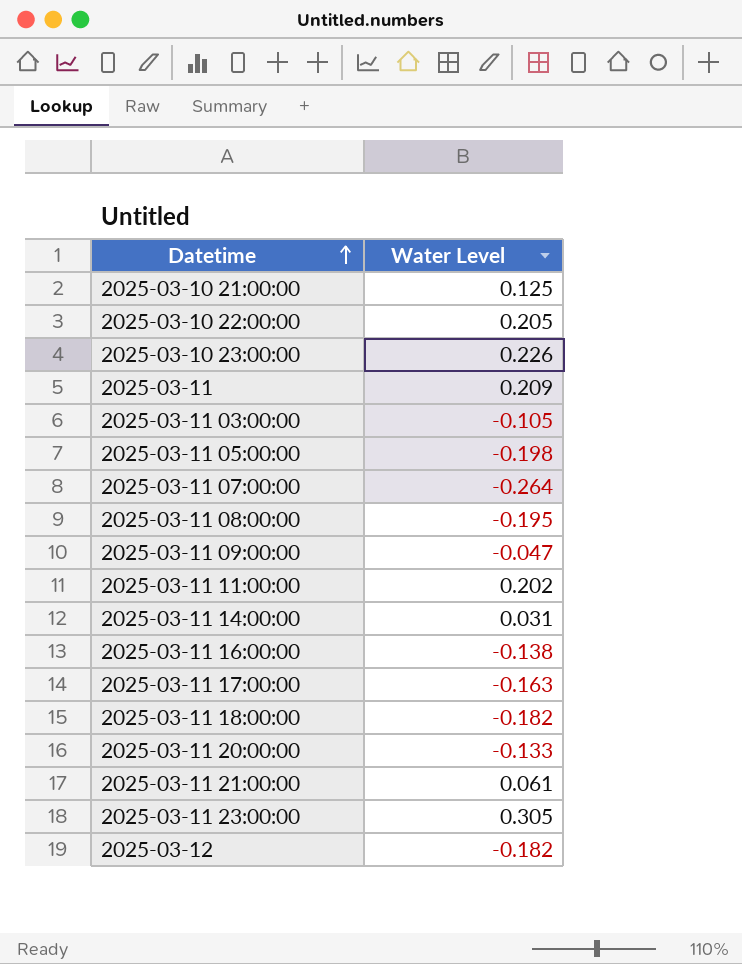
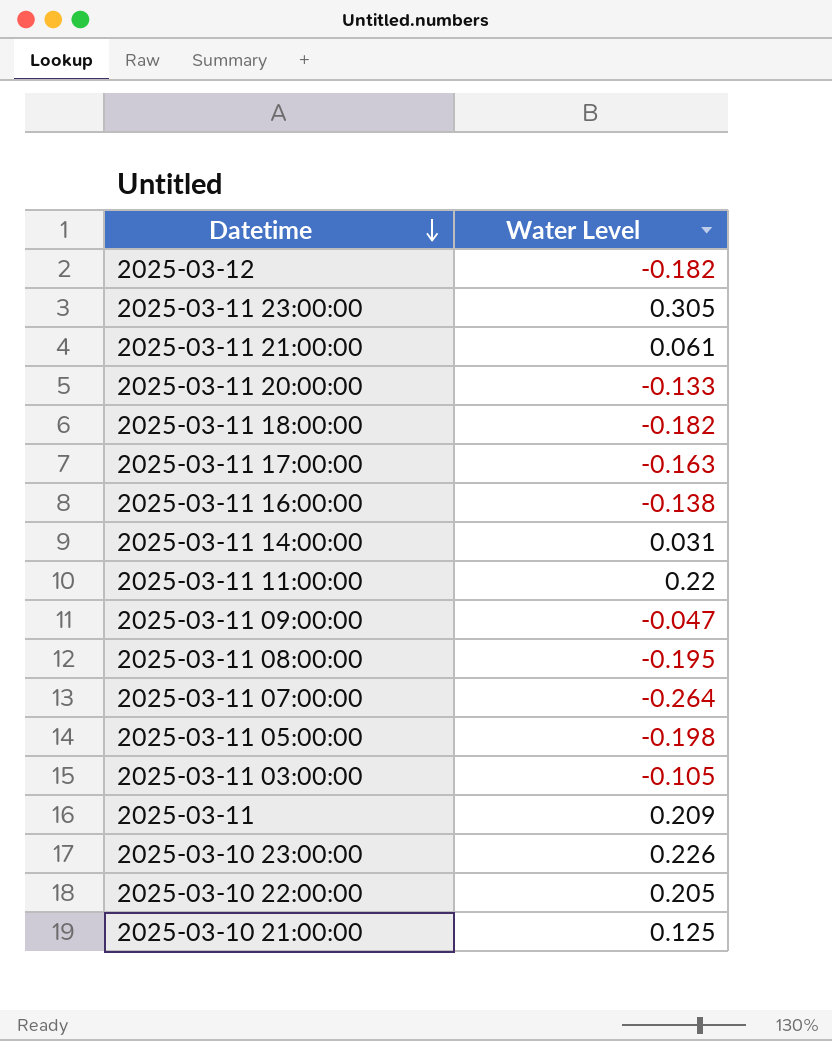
row order: Datetime ascending -> Datetime descending
2025-03-11 11:00:00 | Water Level: 0.202 -> 0.22

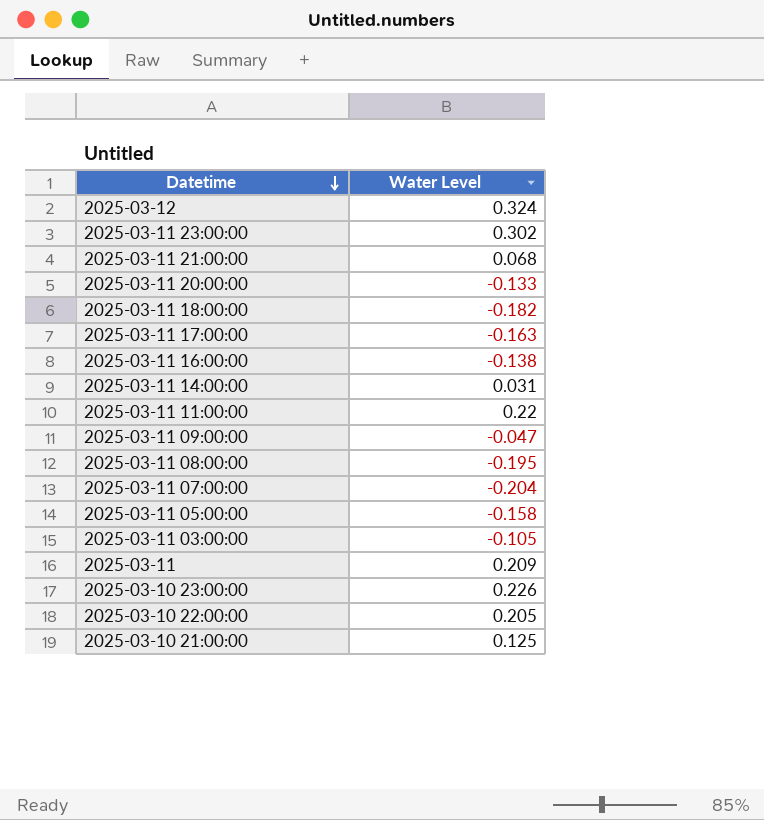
2025-03-12 | Water Level: -0.182 -> 0.324
2025-03-11 23:00:00 | Water Level: 0.305 -> 0.302
2025-03-11 21:00:00 | Water Level: 0.061 -> 0.068
2025-03-11 07:00:00 | Water Level: -0.264 -> -0.204
2025-03-11 05:00:00 | Water Level: -0.198 -> -0.158

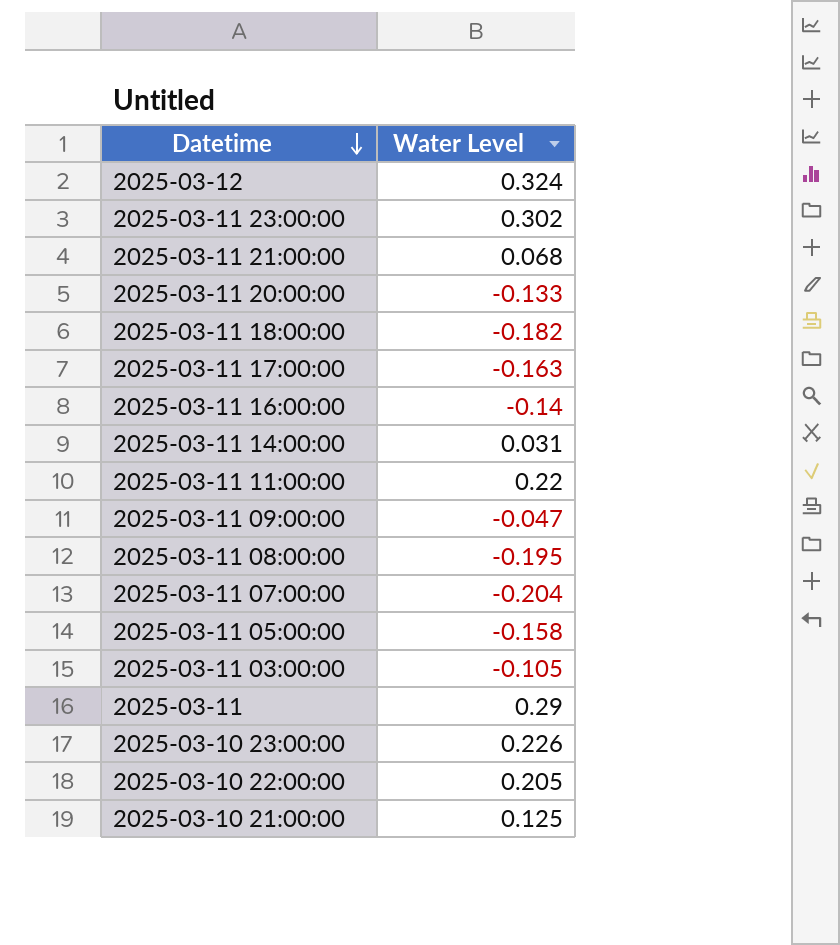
2025-03-11 16:00:00 | Water Level: -0.138 -> -0.14
2025-03-11 | Water Level: 0.209 -> 0.29

